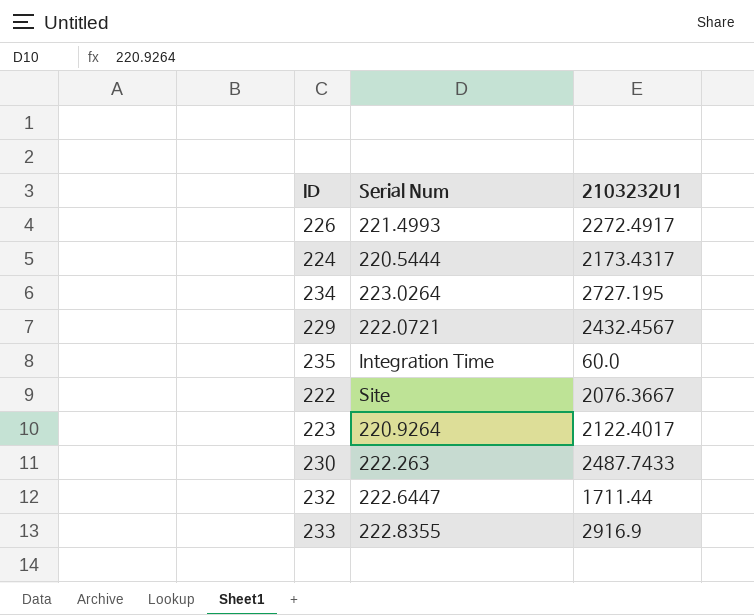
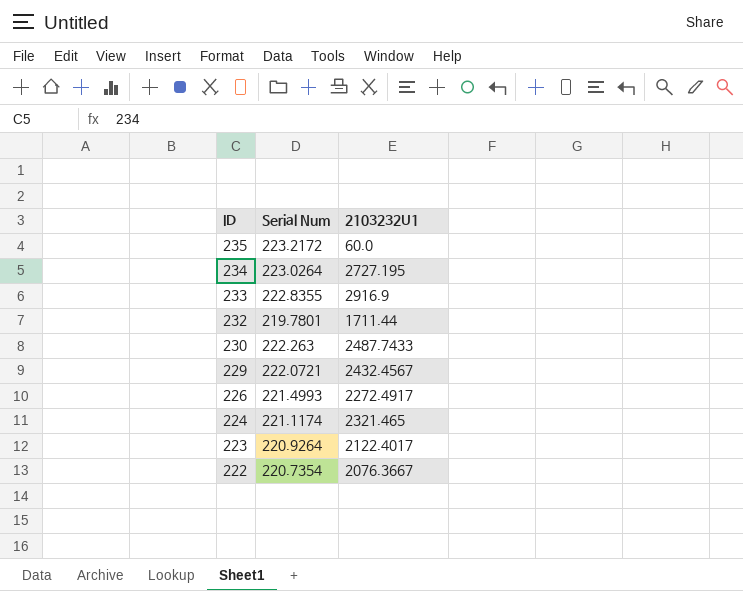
row order: none -> ID descending
235 | Serial Num: Integration Time -> 223.2172
232 | Serial Num: 222.6447 -> 219.7801
224 | Serial Num: 220.5444 -> 221.1174
224 | 2103232U1: 2173.4317 -> 2321.465
222 | Serial Num: Site -> 220.7354

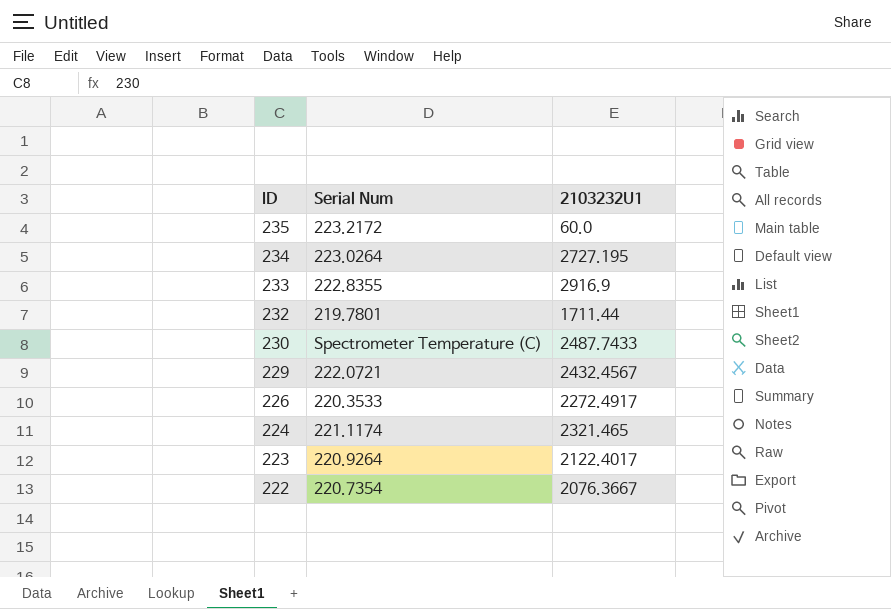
230 | Serial Num: 222.263 -> Spectrometer Temperature (C)
226 | Serial Num: 221.4993 -> 220.3533

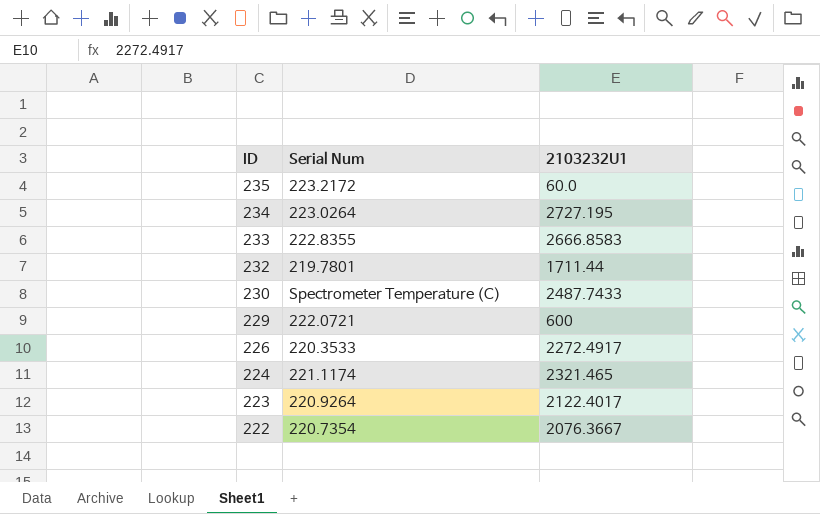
233 | 2103232U1: 2916.9 -> 2666.8583
229 | 2103232U1: 2432.4567 -> 600

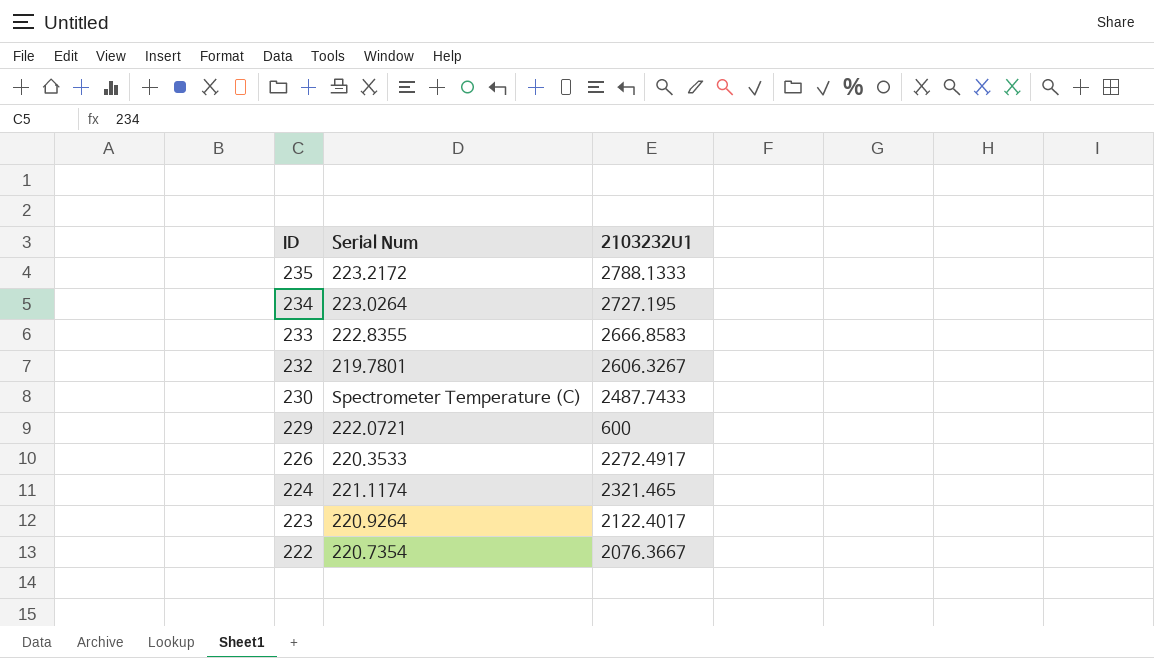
235 | 2103232U1: 60.0 -> 2788.1333
232 | 2103232U1: 1711.44 -> 2606.3267

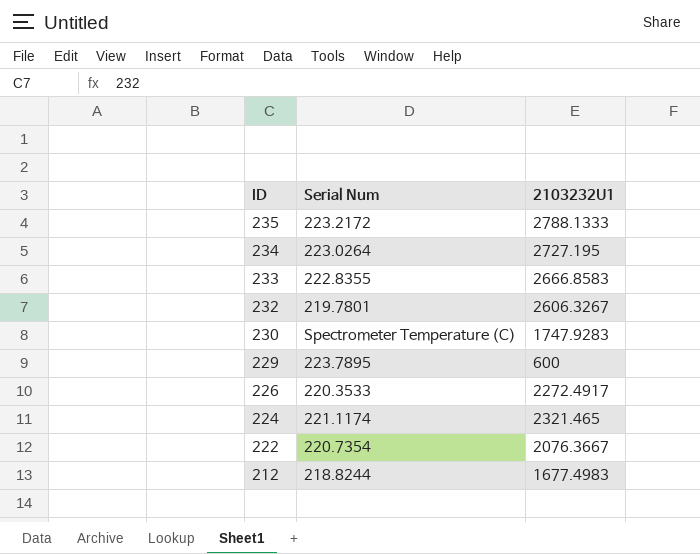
row 223: 220.9264 | 2122.4017 -> none
230 | 2103232U1: 2487.7433 -> 1747.9283
229 | Serial Num: 222.0721 -> 223.7895
row 212: none -> 218.8244 | 1677.4983

